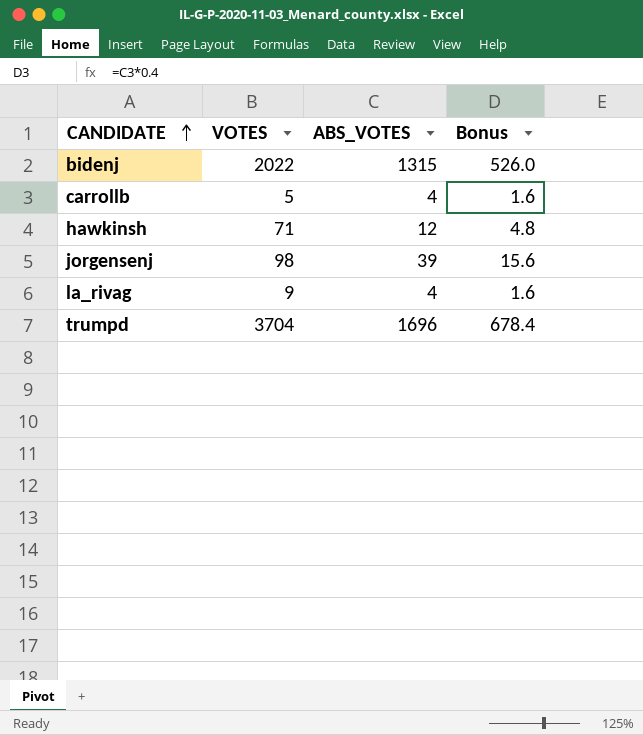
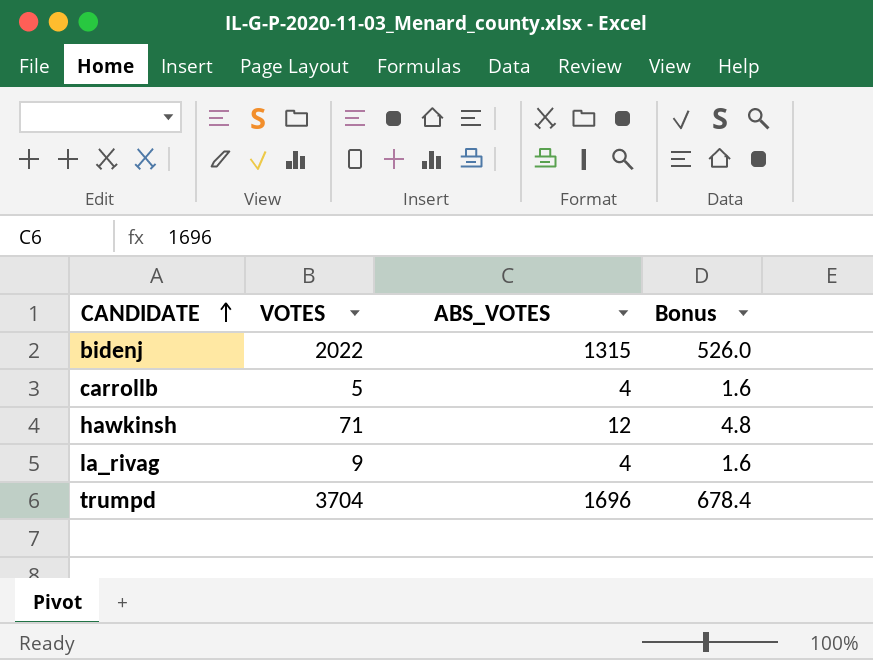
row jorgensenj: 98 | 39 | 15.6 -> none

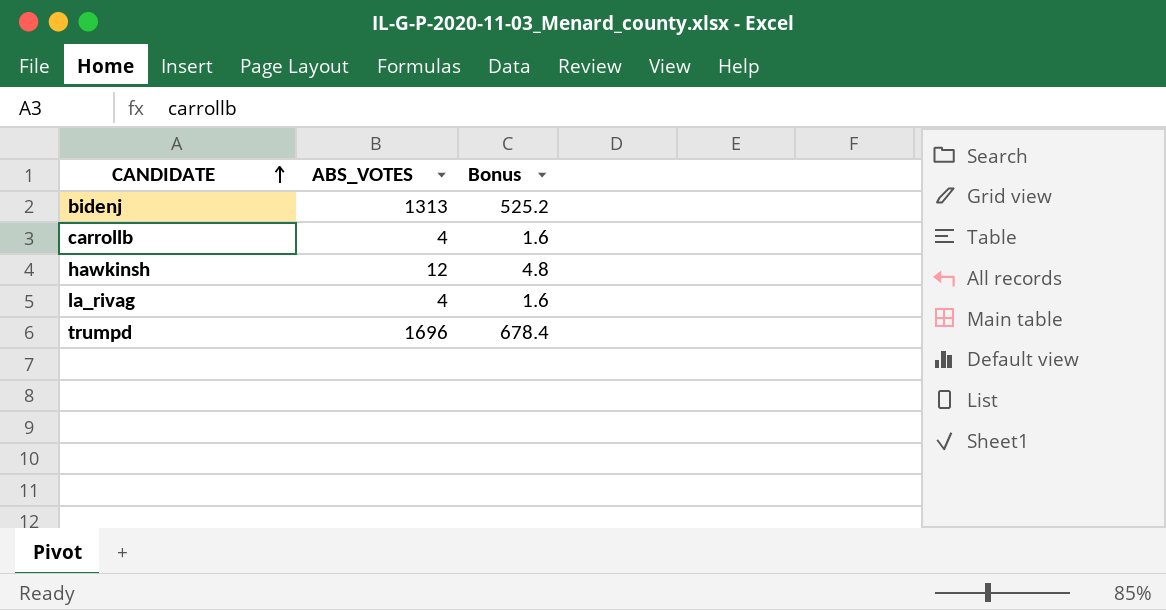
column VOTES | position: 2 -> none
bidenj | ABS_VOTES: 1315 -> 1313
bidenj | Bonus: 526.0 -> 525.2

